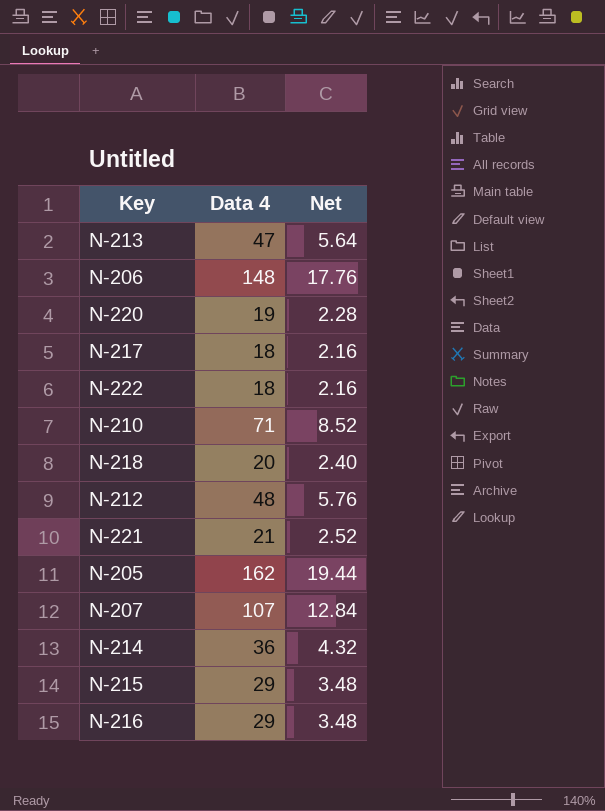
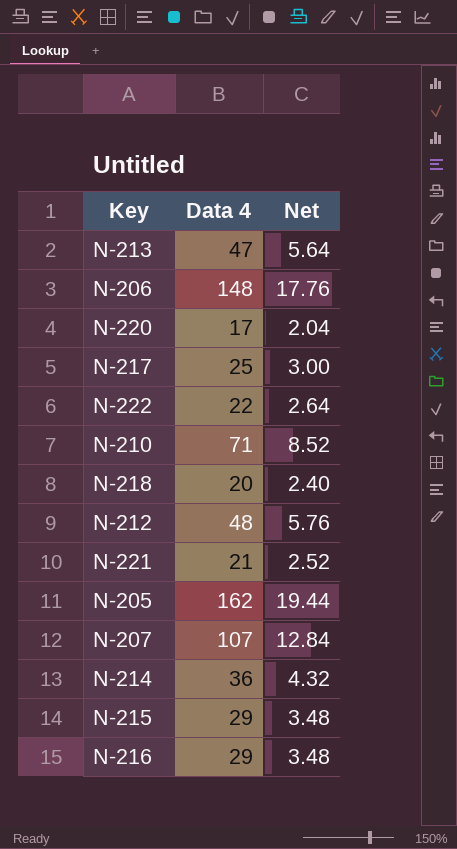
N-220 | Data 4: 19 -> 17
N-220 | Net: 2.28 -> 2.04
N-217 | Data 4: 18 -> 25
N-217 | Net: 2.16 -> 3.00
N-222 | Data 4: 18 -> 22
N-222 | Net: 2.16 -> 2.64

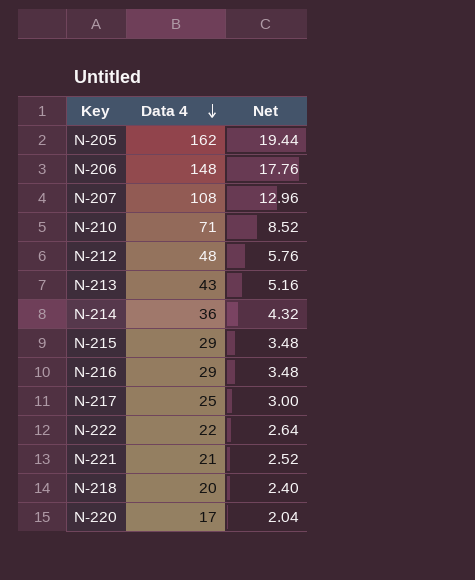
row order: none -> Data 4 descending
N-207 | Data 4: 107 -> 108
N-207 | Net: 12.84 -> 12.96
N-213 | Data 4: 47 -> 43
N-213 | Net: 5.64 -> 5.16

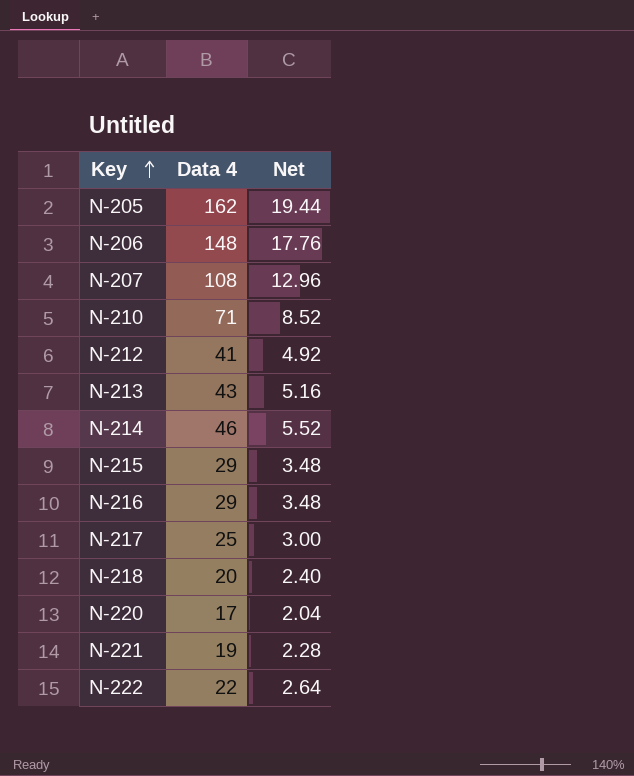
row order: Data 4 descending -> Key ascending
N-212 | Data 4: 48 -> 41
N-212 | Net: 5.76 -> 4.92
N-214 | Data 4: 36 -> 46
N-214 | Net: 4.32 -> 5.52
N-221 | Data 4: 21 -> 19
N-221 | Net: 2.52 -> 2.28

